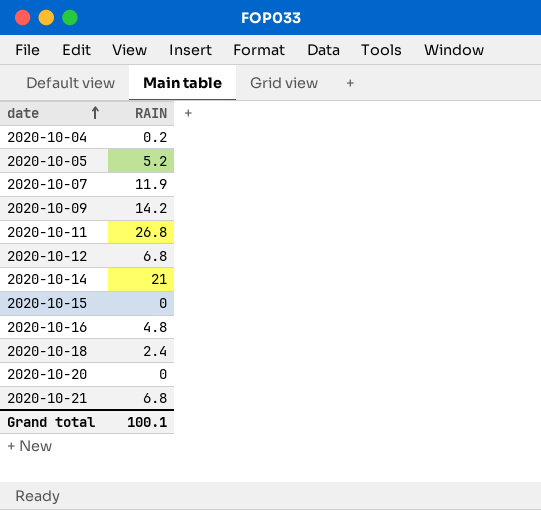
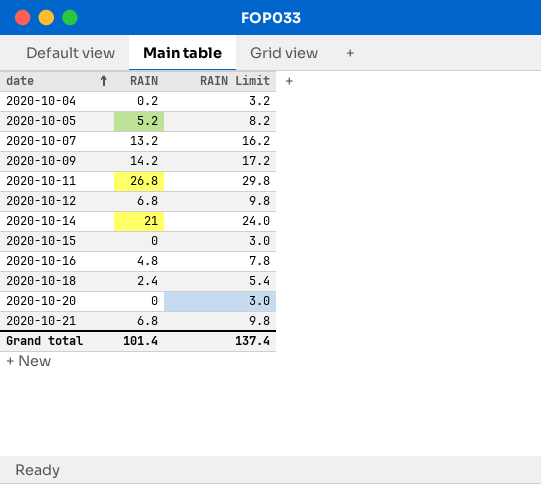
column RAIN Limit | formula: none -> [RAIN] + 3
2020-10-07 | RAIN: 11.9 -> 13.2
Grand total | RAIN: 100.1 -> 101.4

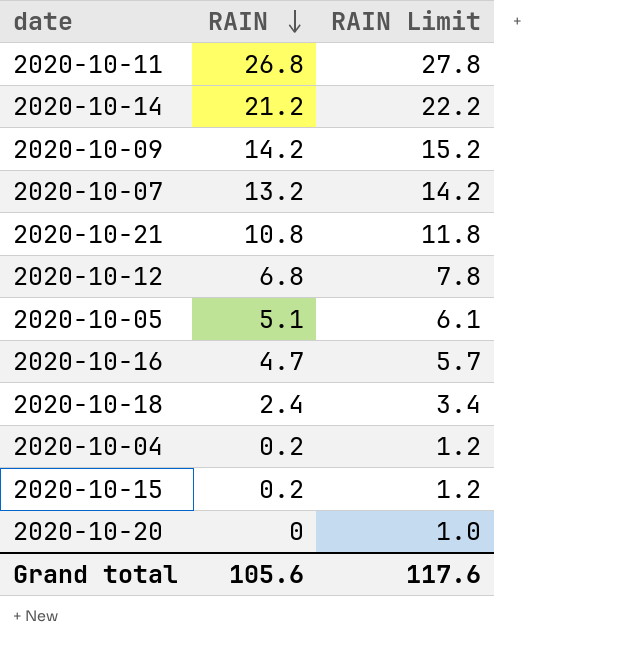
row order: date ascending -> RAIN descending
column RAIN Limit | formula: [RAIN] + 3 -> [RAIN] + 1
2020-10-14 | RAIN: 21 -> 21.2
2020-10-21 | RAIN: 6.8 -> 10.8
2020-10-05 | RAIN: 5.2 -> 5.1
2020-10-16 | RAIN: 4.8 -> 4.7
2020-10-15 | RAIN: 0 -> 0.2
Grand total | RAIN: 101.4 -> 105.6
Grand total | RAIN Limit: 137.4 -> 117.6

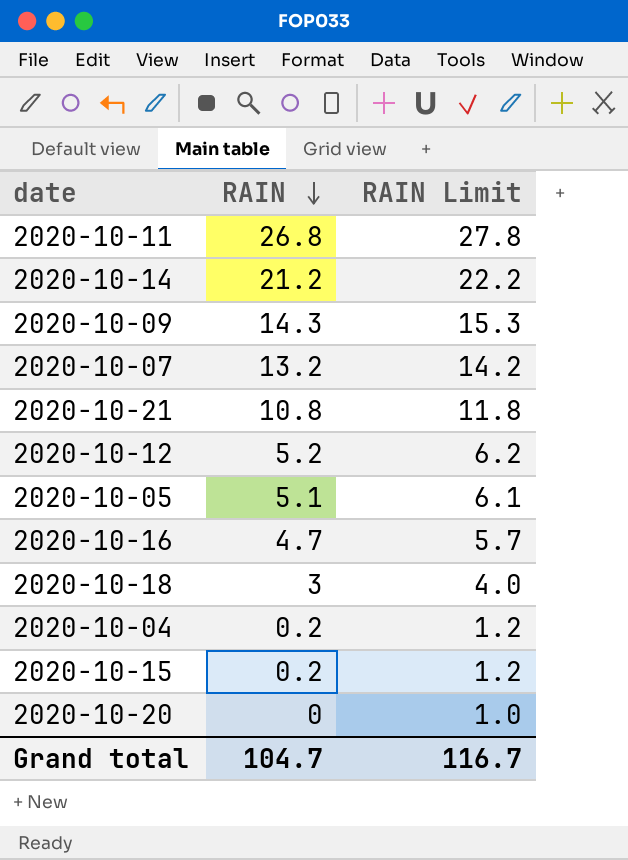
2020-10-09 | RAIN: 14.2 -> 14.3
2020-10-09 | RAIN Limit: 15.2 -> 15.3
2020-10-12 | RAIN: 6.8 -> 5.2
2020-10-12 | RAIN Limit: 7.8 -> 6.2
2020-10-18 | RAIN: 2.4 -> 3
2020-10-18 | RAIN Limit: 3.4 -> 4.0
Grand total | RAIN: 105.6 -> 104.7
Grand total | RAIN Limit: 117.6 -> 116.7

